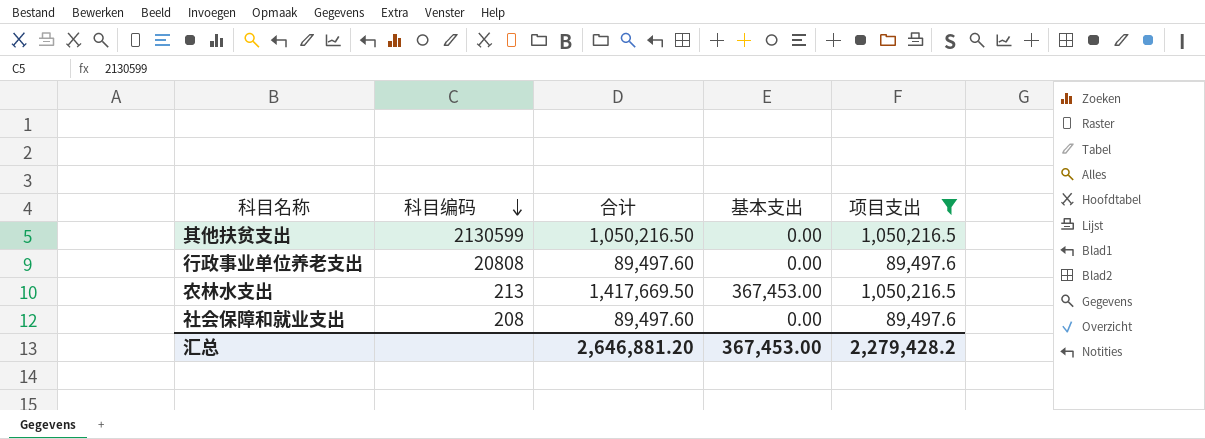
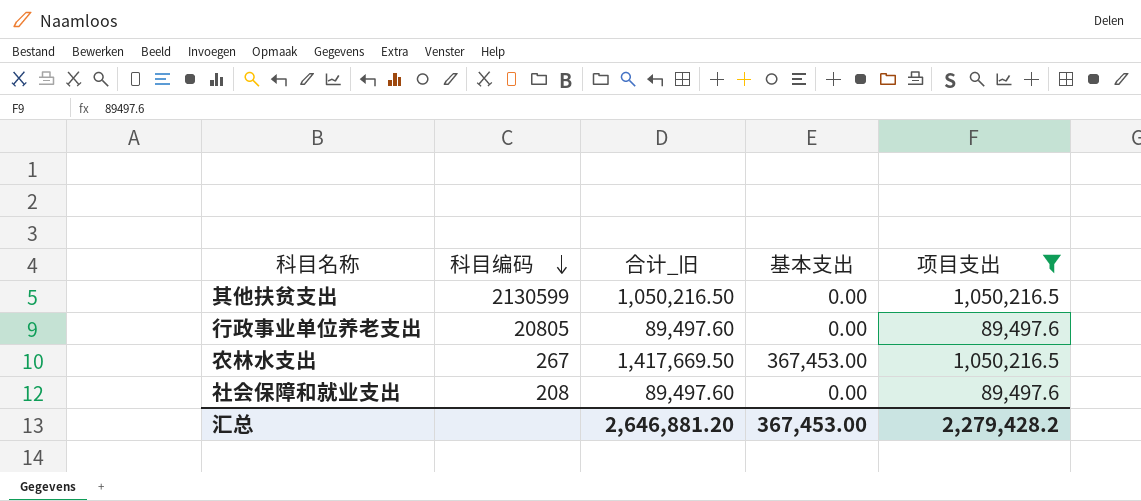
column name: 合计 -> 合计_旧
行政事业单位养老支出 | 科目编码: 20808 -> 20805
农林水支出 | 科目编码: 213 -> 267

